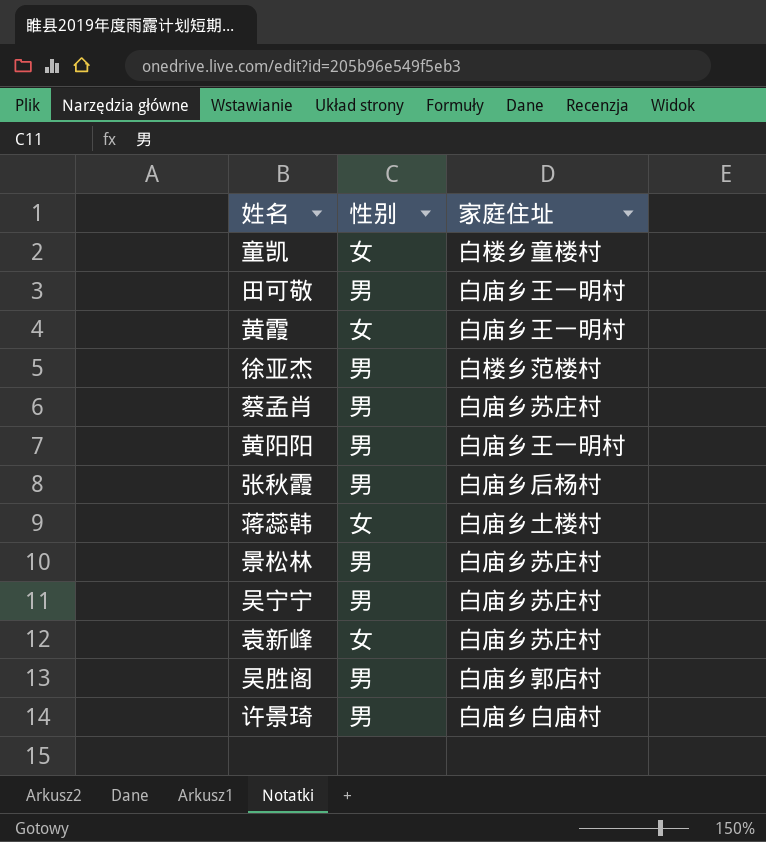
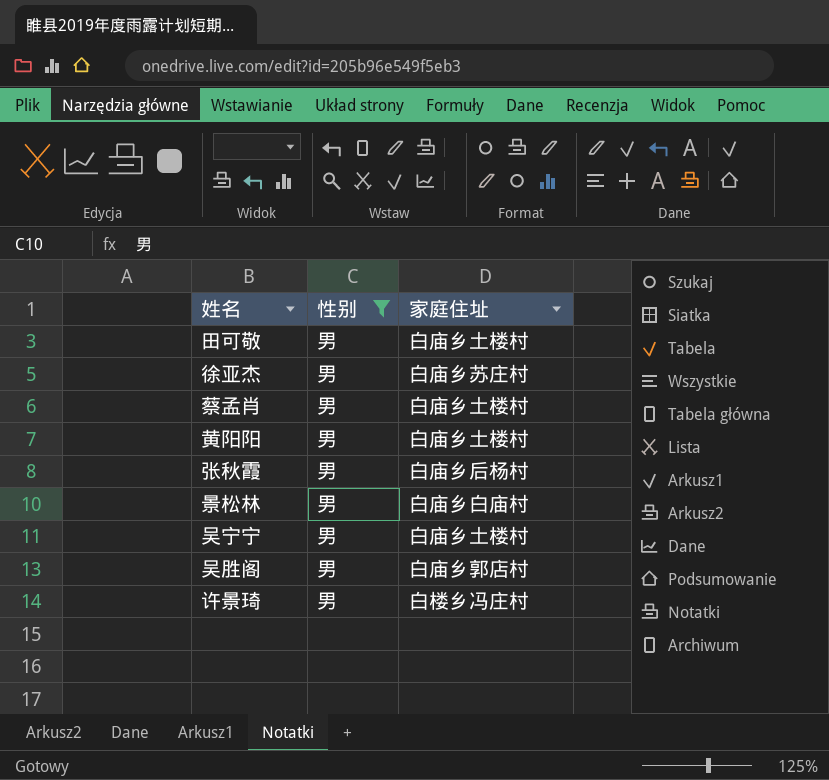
filter: none -> 性别 = 男
田可敬 | 家庭住址: 白庙乡王一明村 -> 白庙乡土楼村
徐亚杰 | 家庭住址: 白楼乡范楼村 -> 白庙乡苏庄村
蔡孟肖 | 家庭住址: 白庙乡苏庄村 -> 白庙乡土楼村
黄阳阳 | 家庭住址: 白庙乡王一明村 -> 白庙乡土楼村
景松林 | 家庭住址: 白庙乡苏庄村 -> 白庙乡白庙村
吴宁宁 | 家庭住址: 白庙乡苏庄村 -> 白庙乡土楼村
许景琦 | 家庭住址: 白庙乡白庙村 -> 白楼乡冯庄村

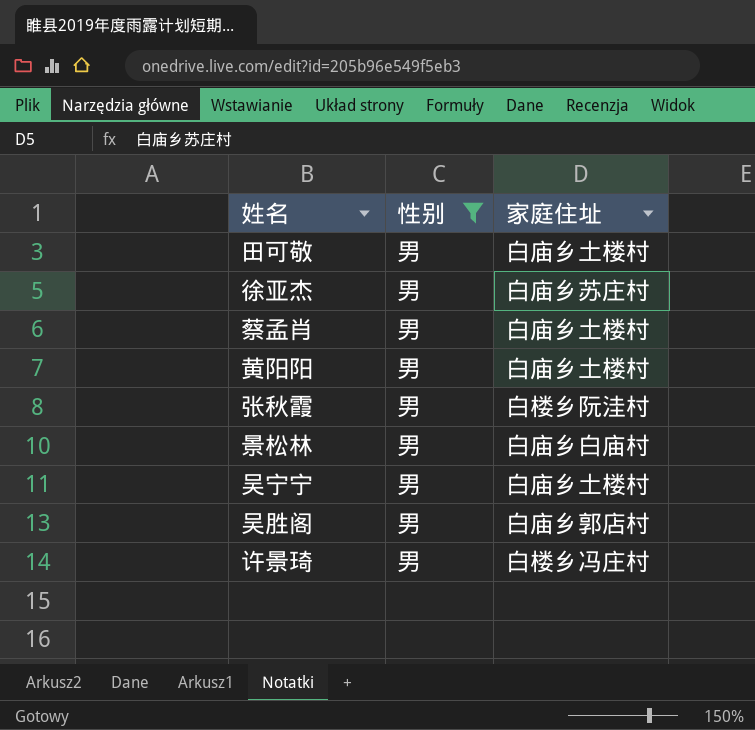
张秋霞 | 家庭住址: 白庙乡后杨村 -> 白楼乡阮洼村

